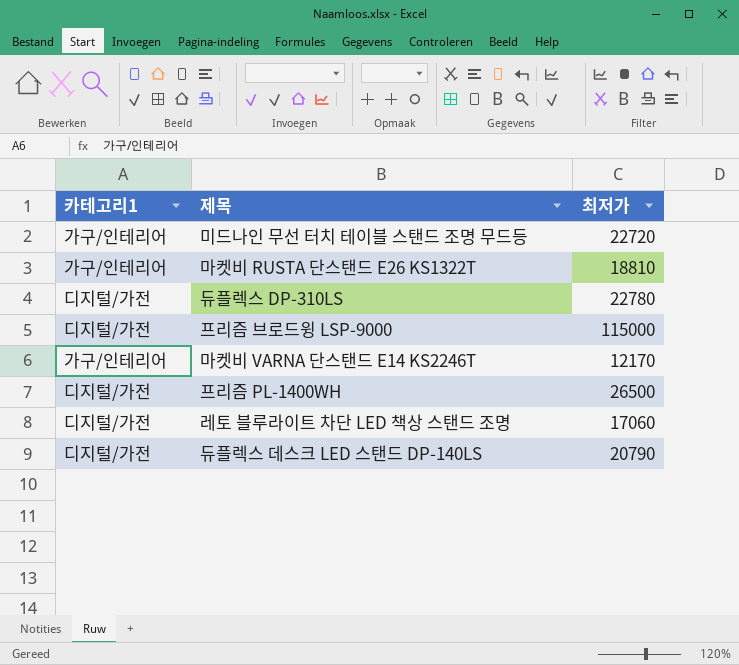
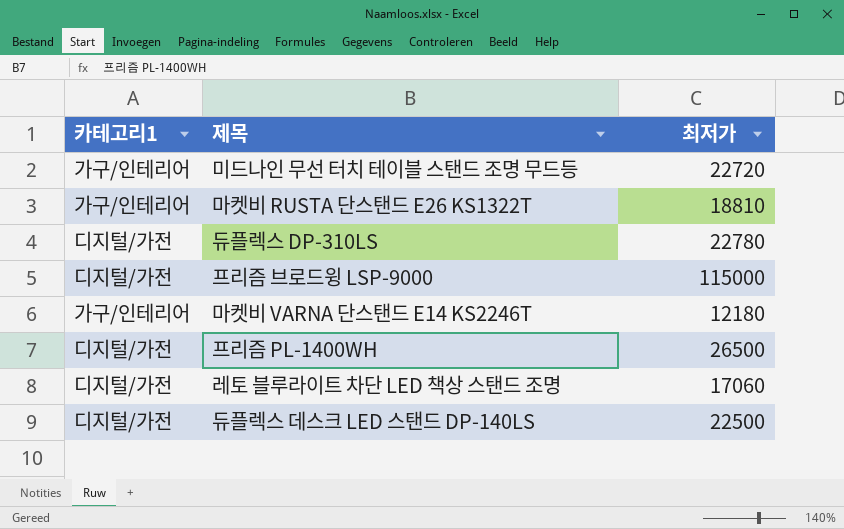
마켓비 VARNA 단스탠드 E14 KS2246T | 최저가: 12170 -> 12180
듀플렉스 데스크 LED 스탠드 DP-140LS | 최저가: 20790 -> 22500

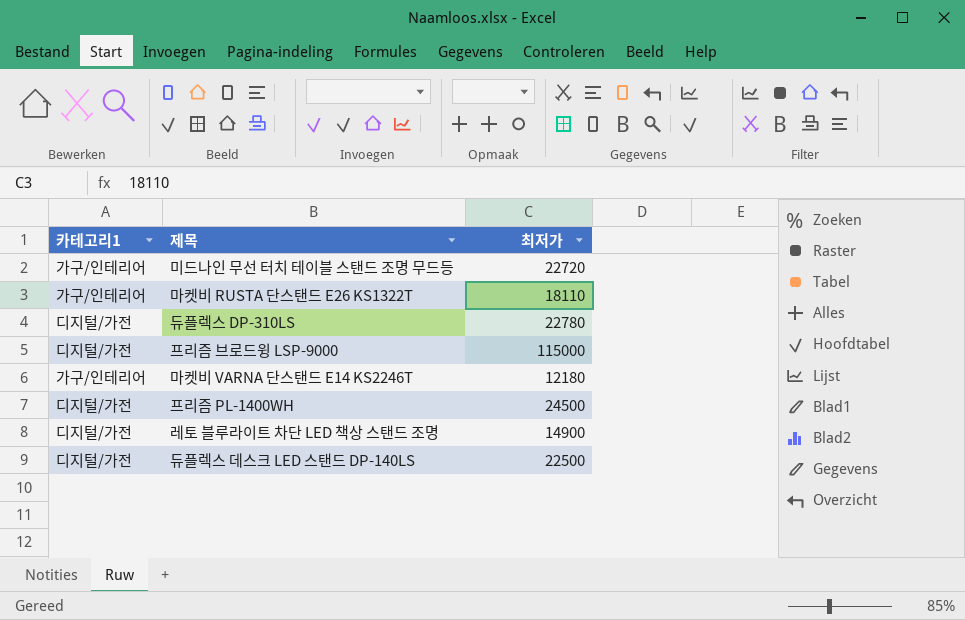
마켓비 RUSTA 단스탠드 E26 KS1322T | 최저가: 18810 -> 18110
프리즘 PL-1400WH | 최저가: 26500 -> 24500
레토 블루라이트 차단 LED 책상 스탠드 조명 | 최저가: 17060 -> 14900

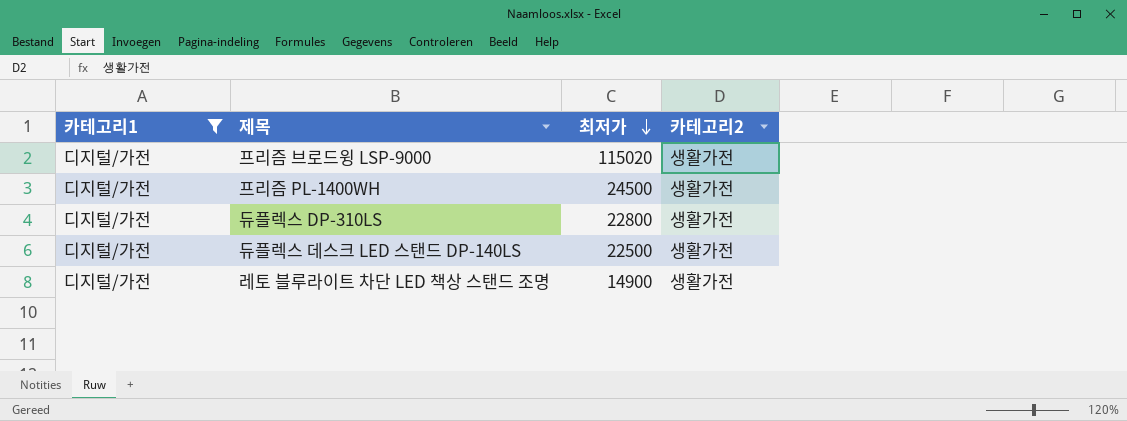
filter: none -> 카테고리1 = 디지털/가전
row order: none -> 최저가 descending
column 카테고리2 | position: none -> 4
프리즘 브로드윙 LSP-9000 | 최저가: 115000 -> 115020
듀플렉스 DP-310LS | 최저가: 22780 -> 22800

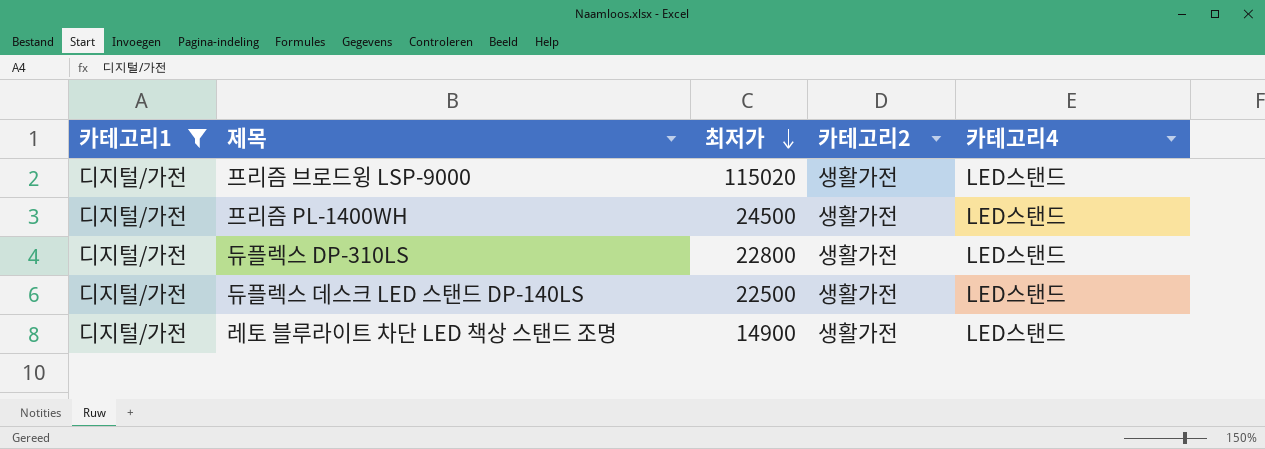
column 카테고리4 | position: none -> 5

